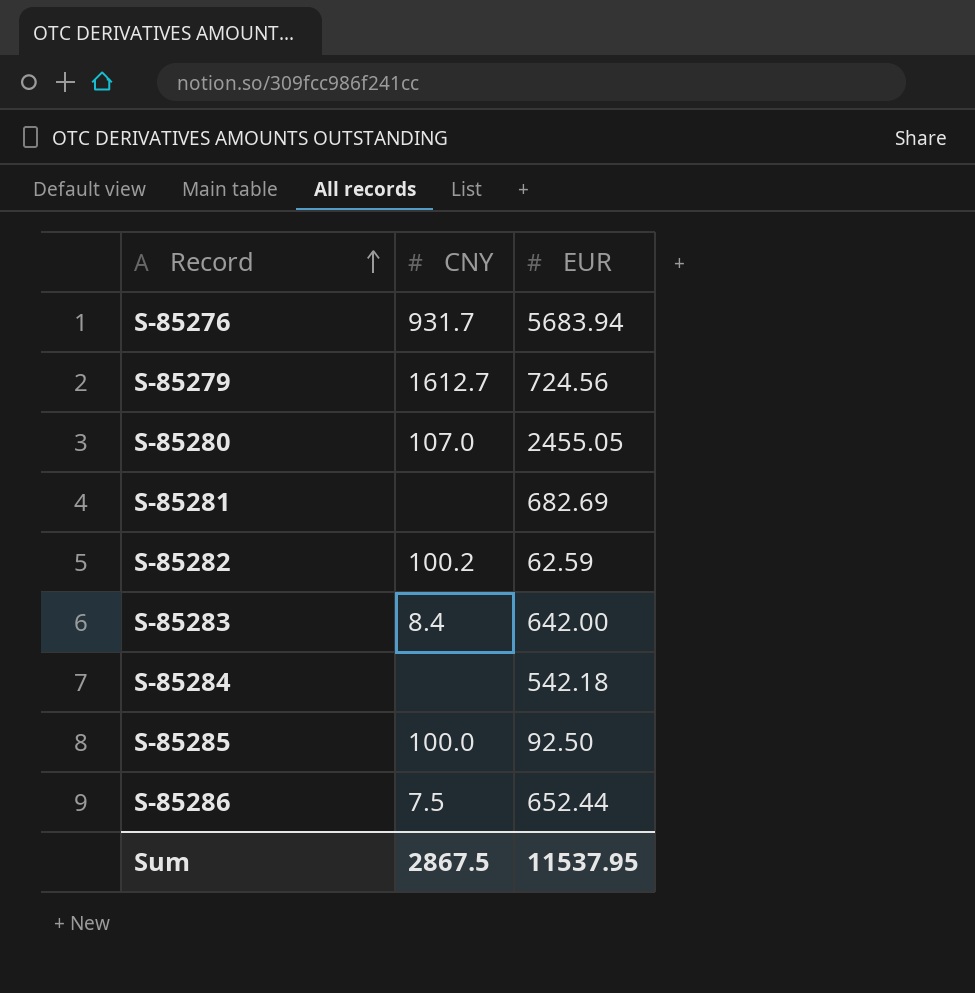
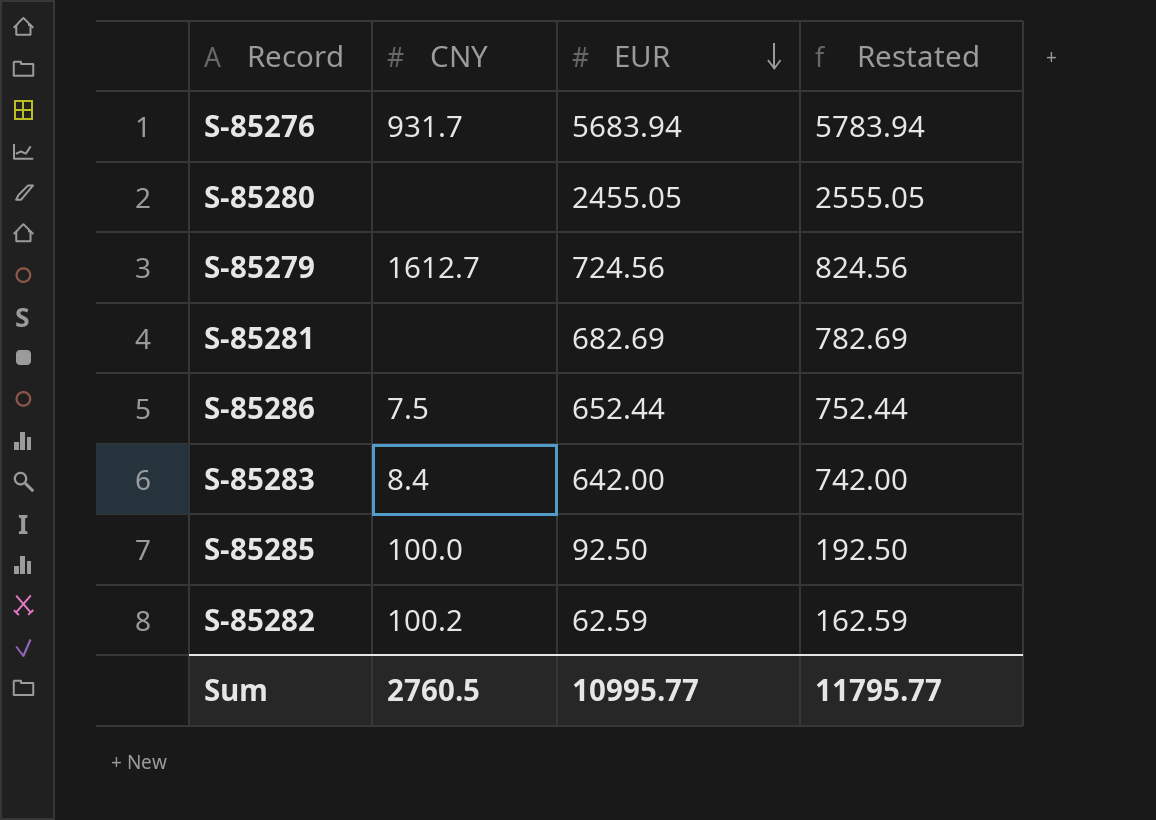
row order: Record ascending -> EUR descending
column Restated | formula: none -> [EUR] + 100
row S-85284: none | 542.18 -> none
S-85280 | CNY: 107.0 -> none
Sum | CNY: 2867.5 -> 2760.5
Sum | EUR: 11537.95 -> 10995.77

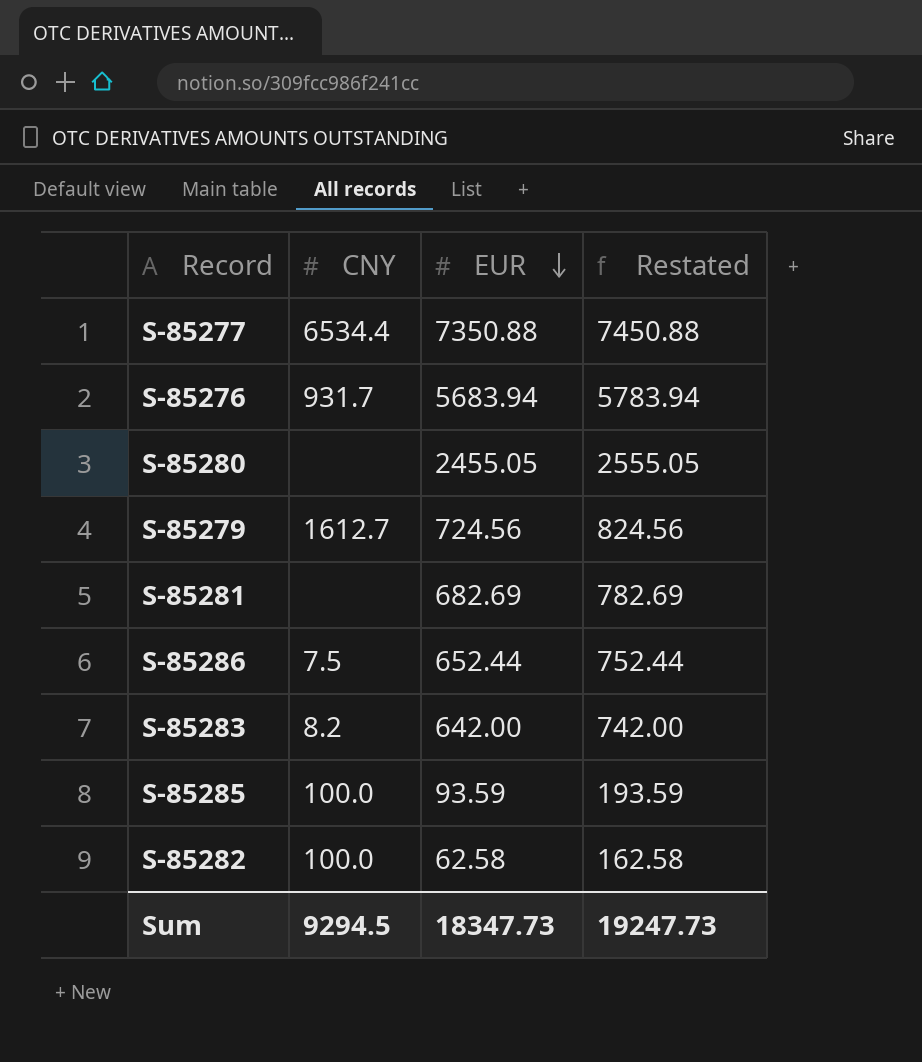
row S-85277: none -> 6534.4 | 7350.88 | 7450.88
S-85283 | CNY: 8.4 -> 8.2
S-85285 | EUR: 92.50 -> 93.59
S-85285 | Restated: 192.50 -> 193.59
S-85282 | CNY: 100.2 -> 100.0
S-85282 | EUR: 62.59 -> 62.58
S-85282 | Restated: 162.59 -> 162.58
Sum | CNY: 2760.5 -> 9294.5
Sum | EUR: 10995.77 -> 18347.73
Sum | Restated: 11795.77 -> 19247.73

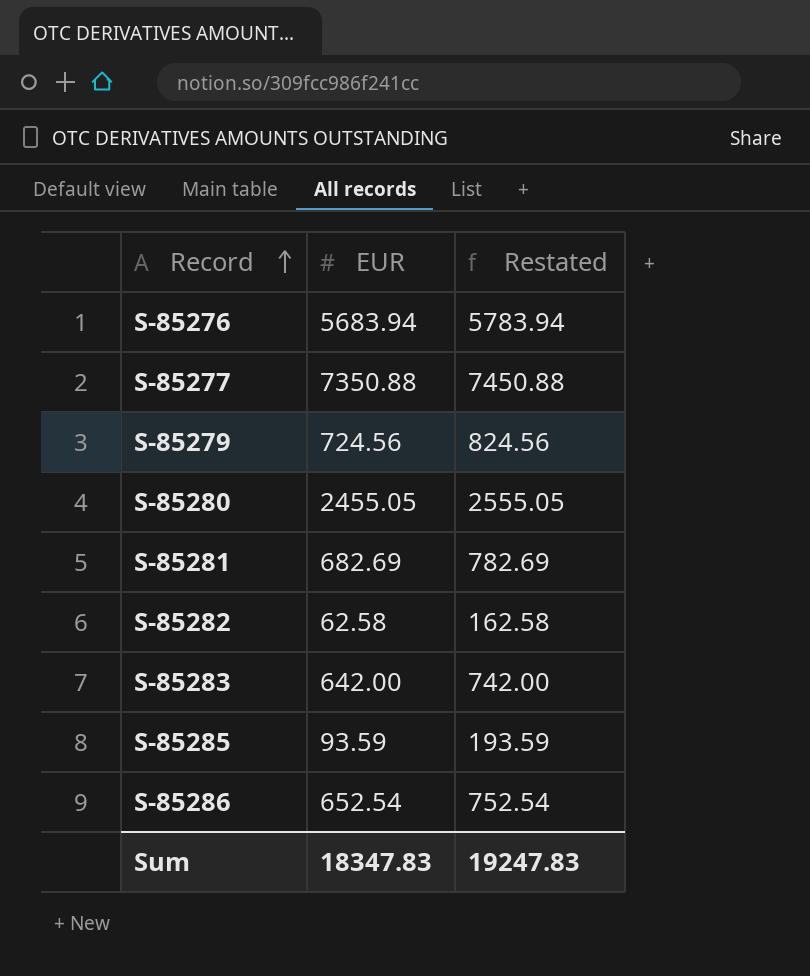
row order: EUR descending -> Record ascending
column CNY | position: 2 -> none
S-85286 | EUR: 652.44 -> 652.54
S-85286 | Restated: 752.44 -> 752.54
Sum | EUR: 18347.73 -> 18347.83
Sum | Restated: 19247.73 -> 19247.83

